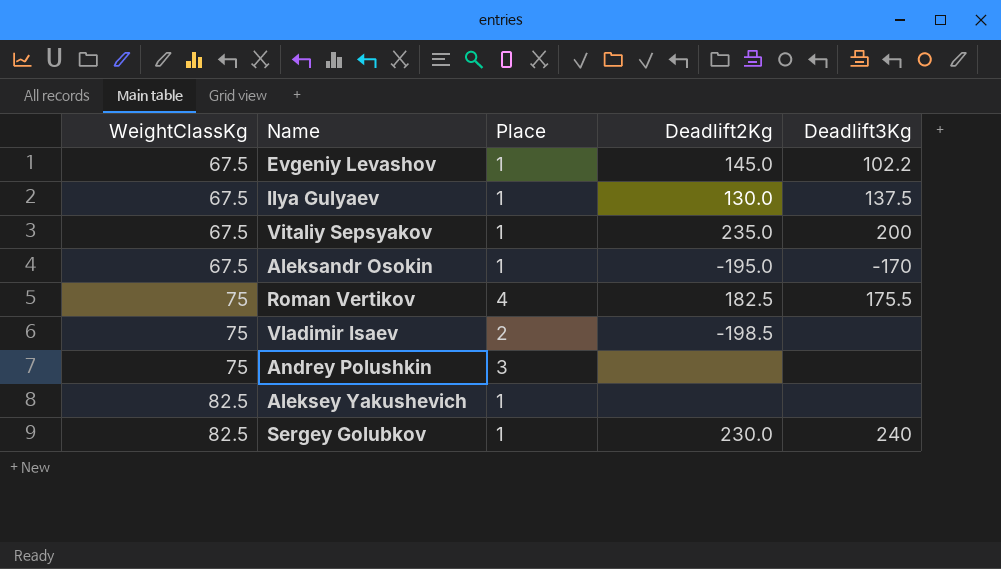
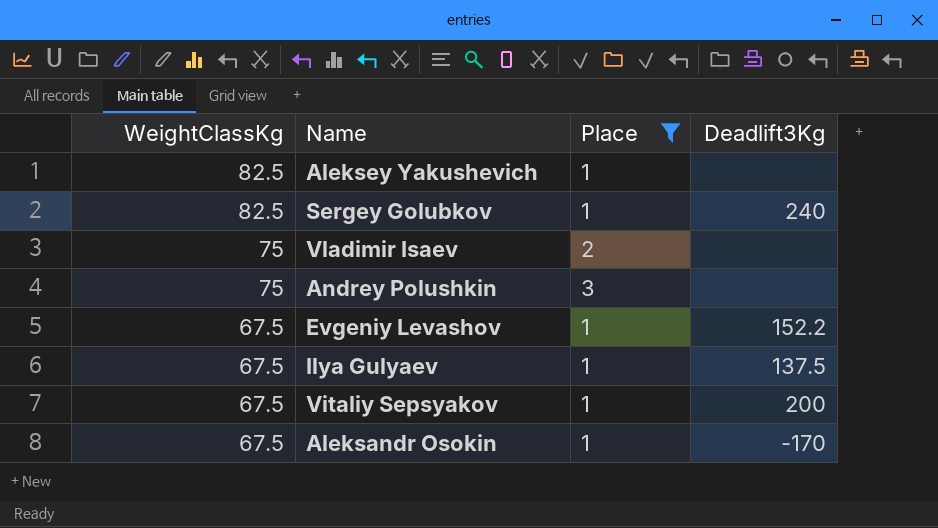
filter: none -> Place != 4
row order: WeightClassKg ascending -> WeightClassKg descending
column Deadlift2Kg | position: 4 -> none
Evgeniy Levashov | Deadlift3Kg: 102.2 -> 152.2

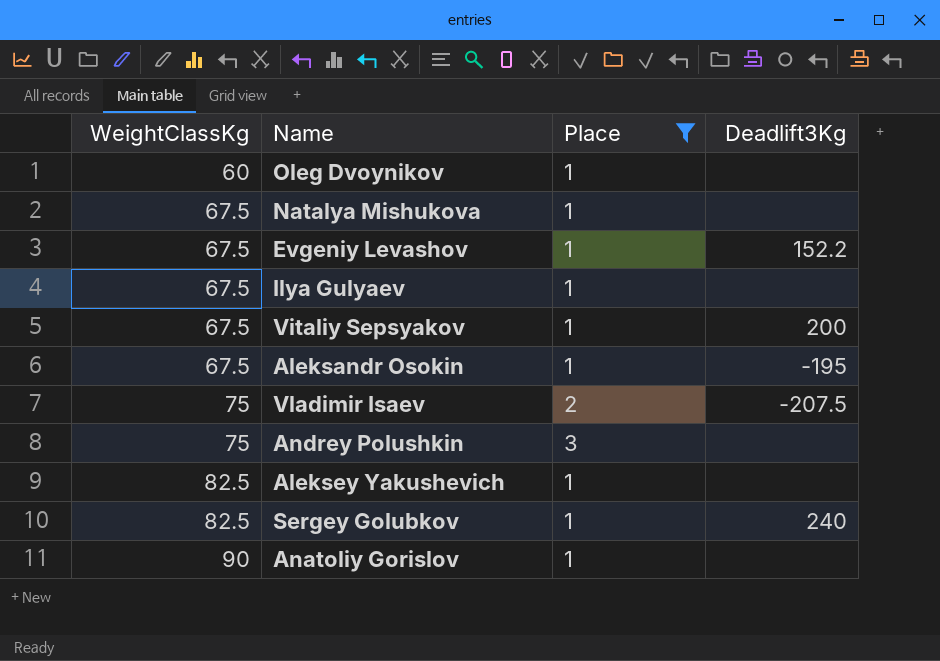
row order: WeightClassKg descending -> WeightClassKg ascending
row Oleg Dvoynikov: none -> 60 | 1 | none
row Natalya Mishukova: none -> 67.5 | 1 | none
Ilya Gulyaev | Deadlift3Kg: 137.5 -> none
Aleksandr Osokin | Deadlift3Kg: -170 -> -195
Vladimir Isaev | Deadlift3Kg: none -> -207.5
row Anatoliy Gorislov: none -> 90 | 1 | none

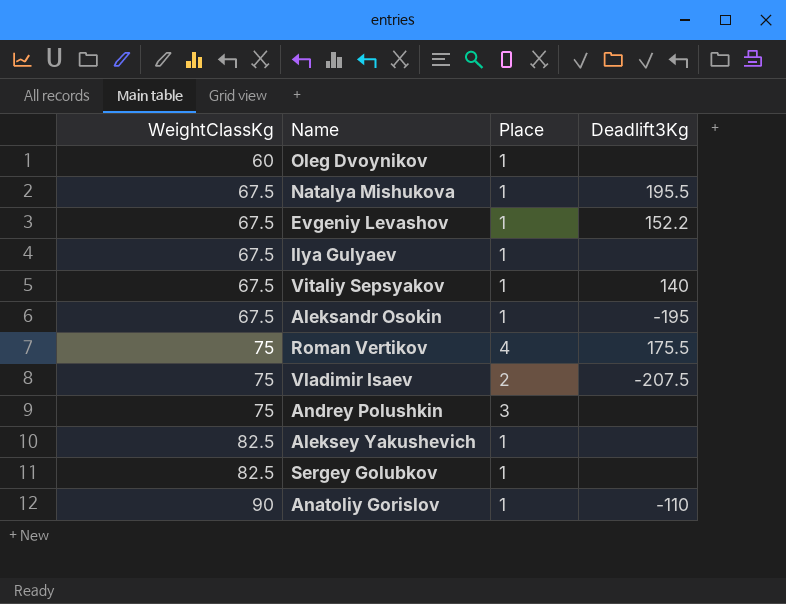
filter: Place != 4 -> none
Natalya Mishukova | Deadlift3Kg: none -> 195.5
Vitaliy Sepsyakov | Deadlift3Kg: 200 -> 140
Sergey Golubkov | Deadlift3Kg: 240 -> none
Anatoliy Gorislov | Deadlift3Kg: none -> -110

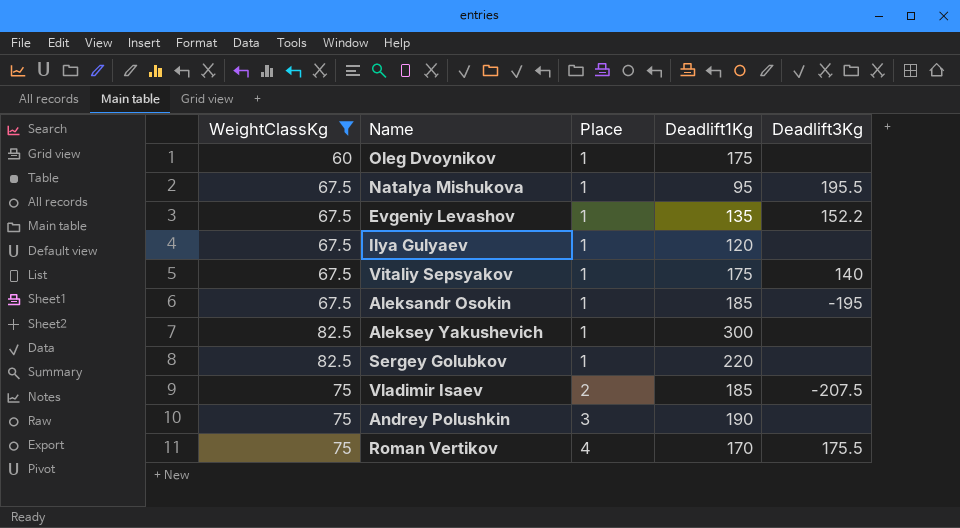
filter: none -> WeightClassKg != 90
row order: WeightClassKg ascending -> Place ascending
column Deadlift1Kg | position: none -> 4

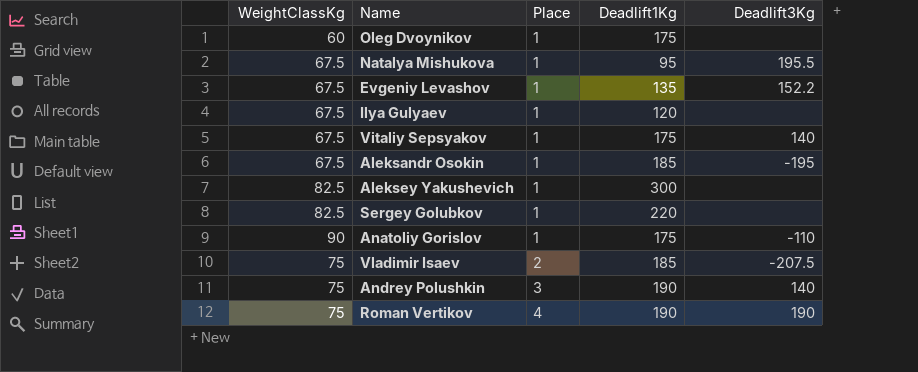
filter: WeightClassKg != 90 -> none
Andrey Polushkin | Deadlift3Kg: none -> 140
Roman Vertikov | Deadlift1Kg: 170 -> 190
Roman Vertikov | Deadlift3Kg: 175.5 -> 190

